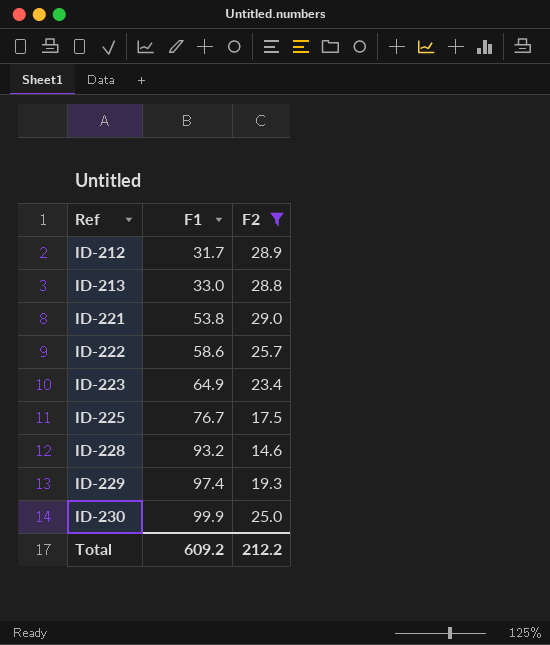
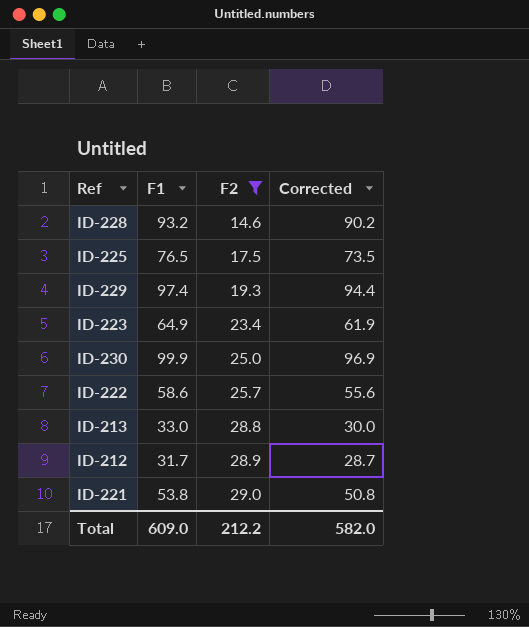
row order: Ref ascending -> F2 ascending
column Corrected | formula: none -> [F1] - 3
ID-225 | F1: 76.7 -> 76.5
Total | F1: 609.2 -> 609.0

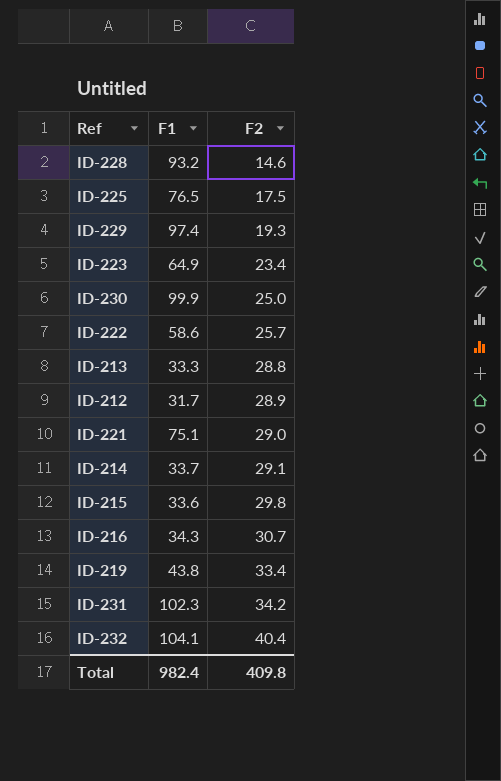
filter: F2 <= 29.0 -> none
column Corrected | formula: [F1] - 3 -> none
ID-213 | F1: 33.0 -> 33.3
ID-221 | F1: 53.8 -> 75.1
Total | F1: 609.0 -> 982.4
Total | F2: 212.2 -> 409.8

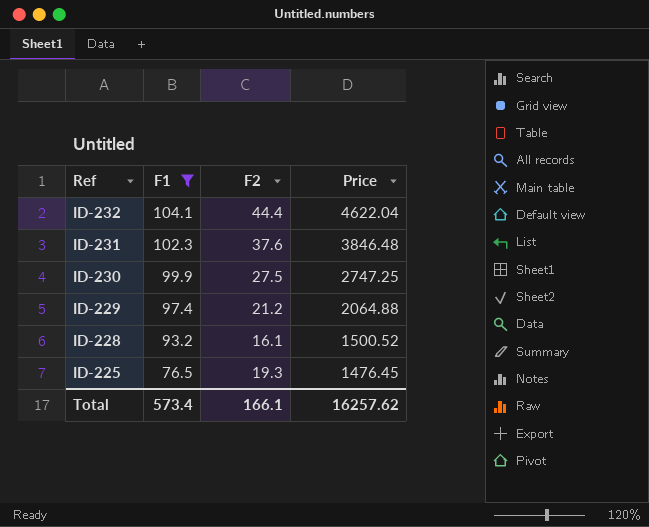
filter: none -> F1 >= 76.5
row order: F2 ascending -> Ref descending
column Price | formula: none -> [F1] * [F2]
ID-232 | F2: 40.4 -> 44.4
ID-231 | F2: 34.2 -> 37.6
ID-230 | F2: 25.0 -> 27.5
ID-229 | F2: 19.3 -> 21.2
ID-228 | F2: 14.6 -> 16.1
ID-225 | F2: 17.5 -> 19.3
Total | F1: 982.4 -> 573.4
Total | F2: 409.8 -> 166.1

